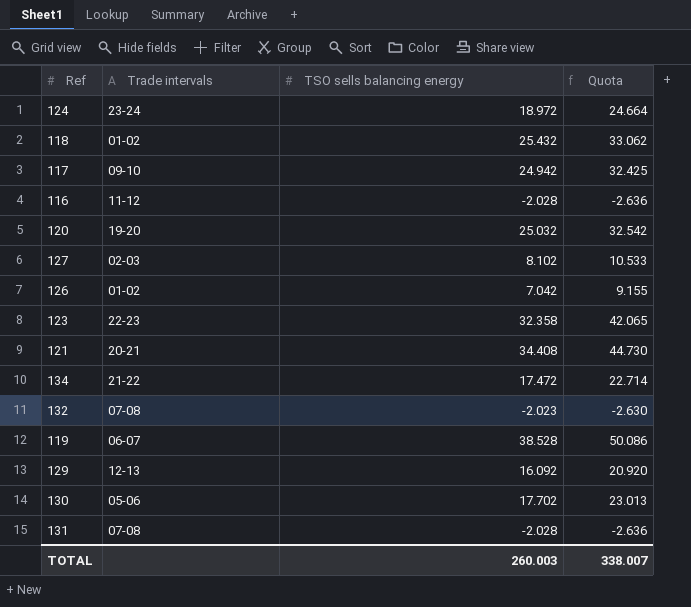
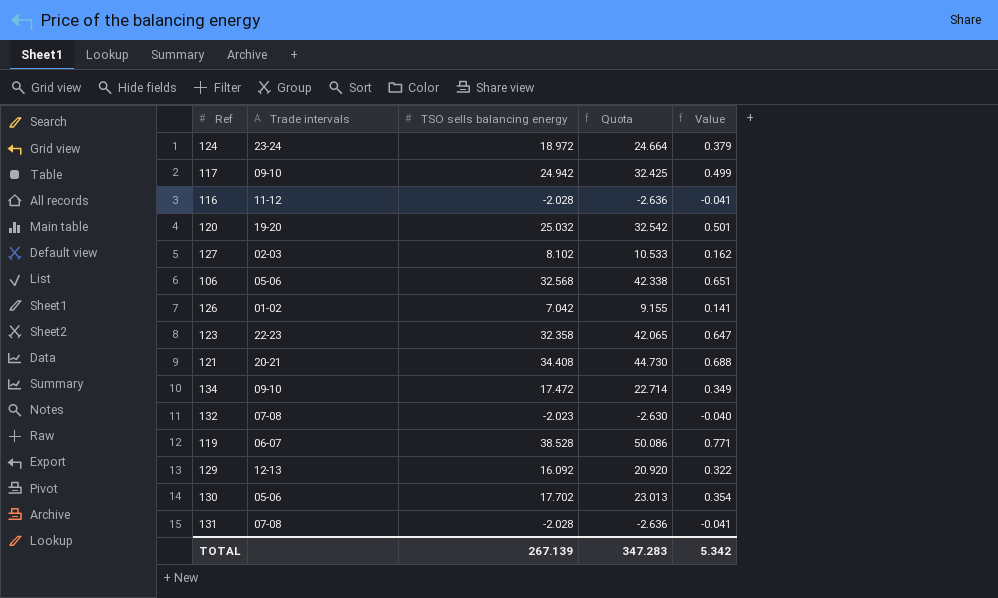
column Value | formula: none -> [TSO sells balancing energy] * 0.02
row 118: 01-02 | 25.432 | 33.062 -> none
row 106: none -> 05-06 | 32.568 | 42.338 | 0.651
134 | Trade intervals: 21-22 -> 09-10
TOTAL | TSO sells balancing energy: 260.003 -> 267.139
TOTAL | Quota: 338.007 -> 347.283

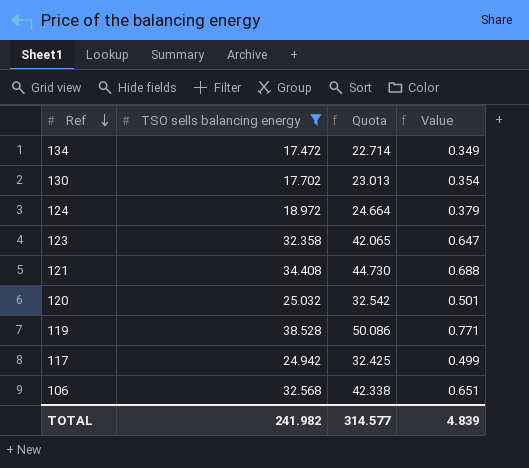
filter: none -> TSO sells balancing energy >= 17.472
row order: none -> Ref descending
column Trade intervals | position: 2 -> none
TOTAL | TSO sells balancing energy: 267.139 -> 241.982
TOTAL | Quota: 347.283 -> 314.577
TOTAL | Value: 5.342 -> 4.839

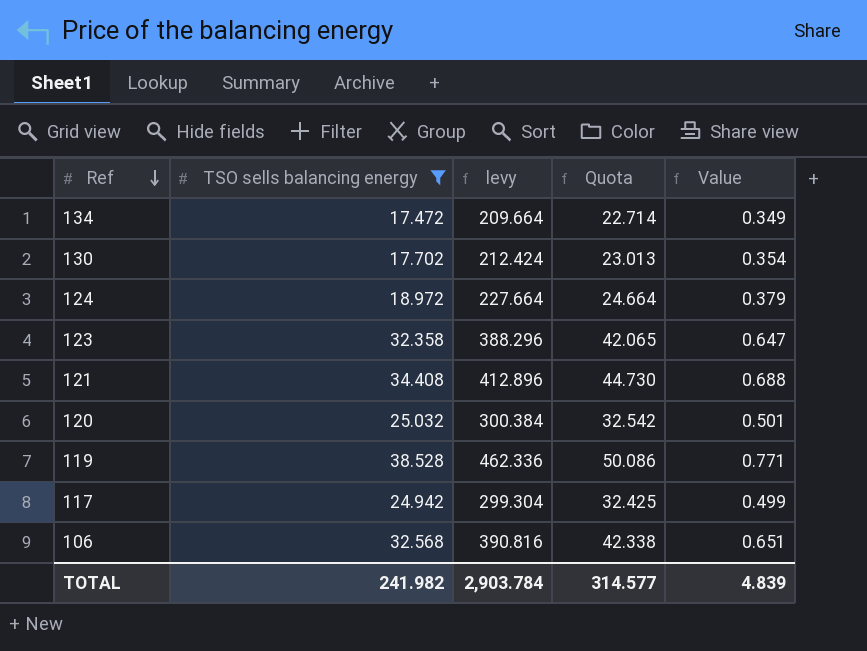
column levy | formula: none -> [TSO sells balancing energy] * 12

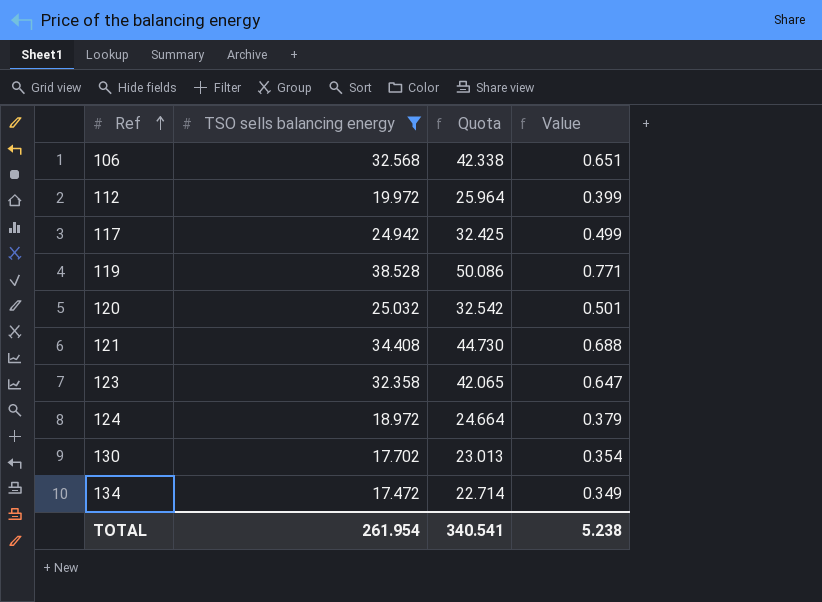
row order: Ref descending -> Ref ascending
column levy | formula: [TSO sells balancing energy] * 12 -> none
row 112: none -> 19.972 | 25.964 | 0.399
TOTAL | TSO sells balancing energy: 241.982 -> 261.954
TOTAL | Quota: 314.577 -> 340.541
TOTAL | Value: 4.839 -> 5.238

